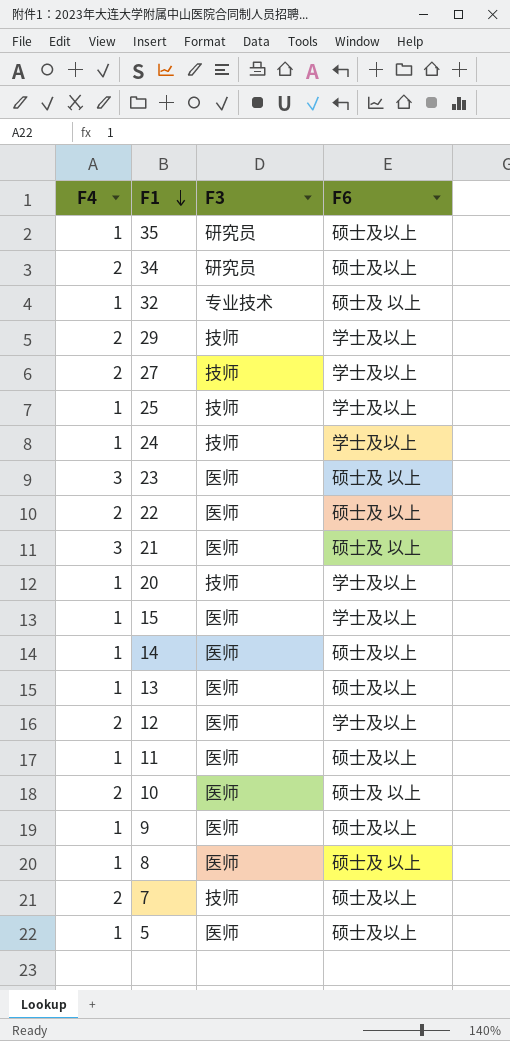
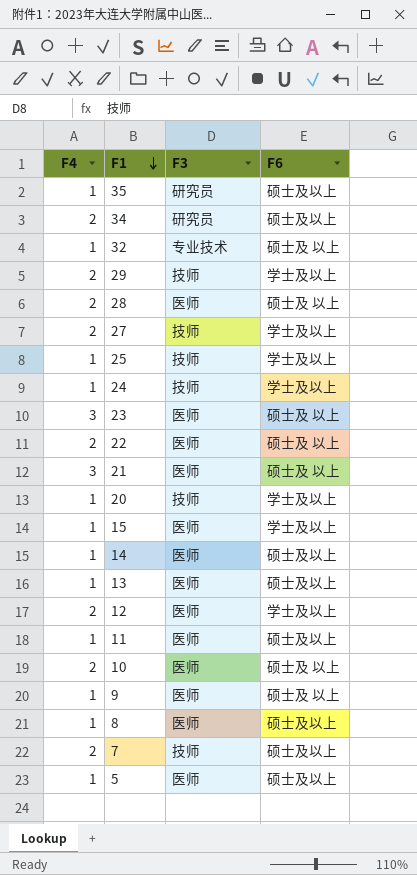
row 28: none -> 2 | 医师 | 硕士及 以上
9 | F6: 硕士及以上 -> 硕士及 以上
8 | F6: 硕士及 以上 -> 硕士及以上

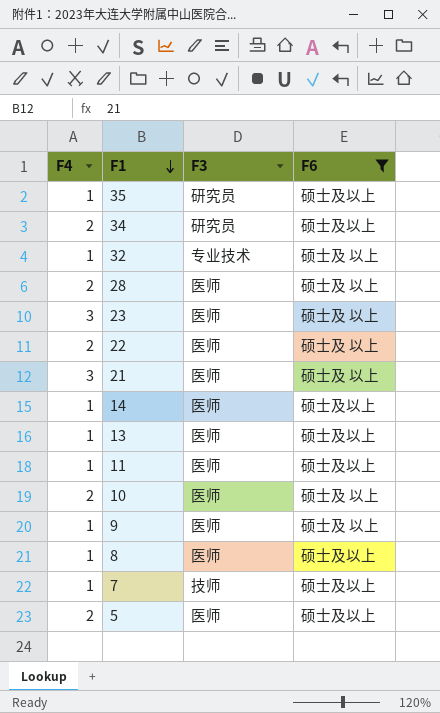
filter: none -> F6 != 学士及以上
7 | F4: 2 -> 1
5 | F4: 1 -> 2

